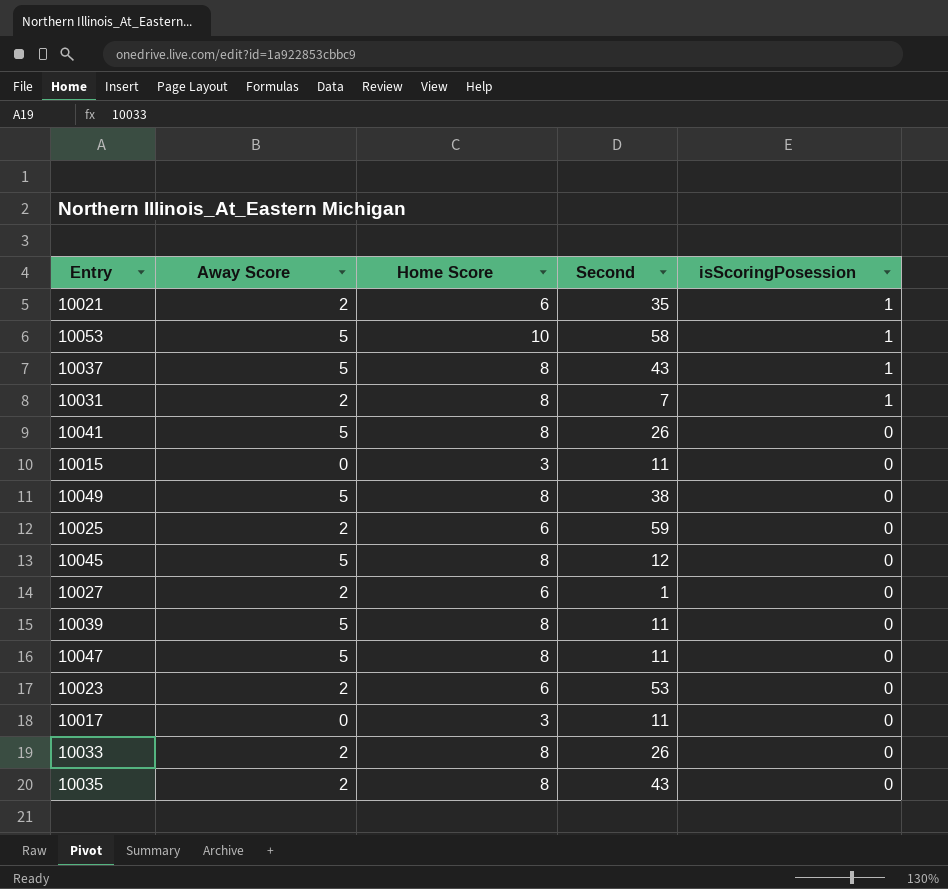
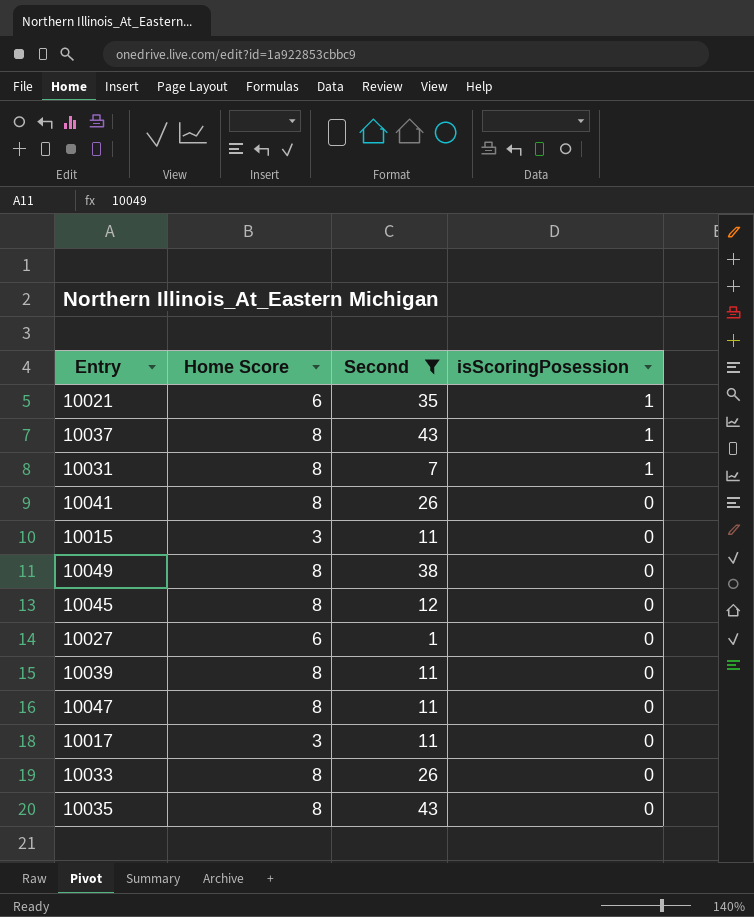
filter: none -> Second <= 43
column Away Score | position: 2 -> none

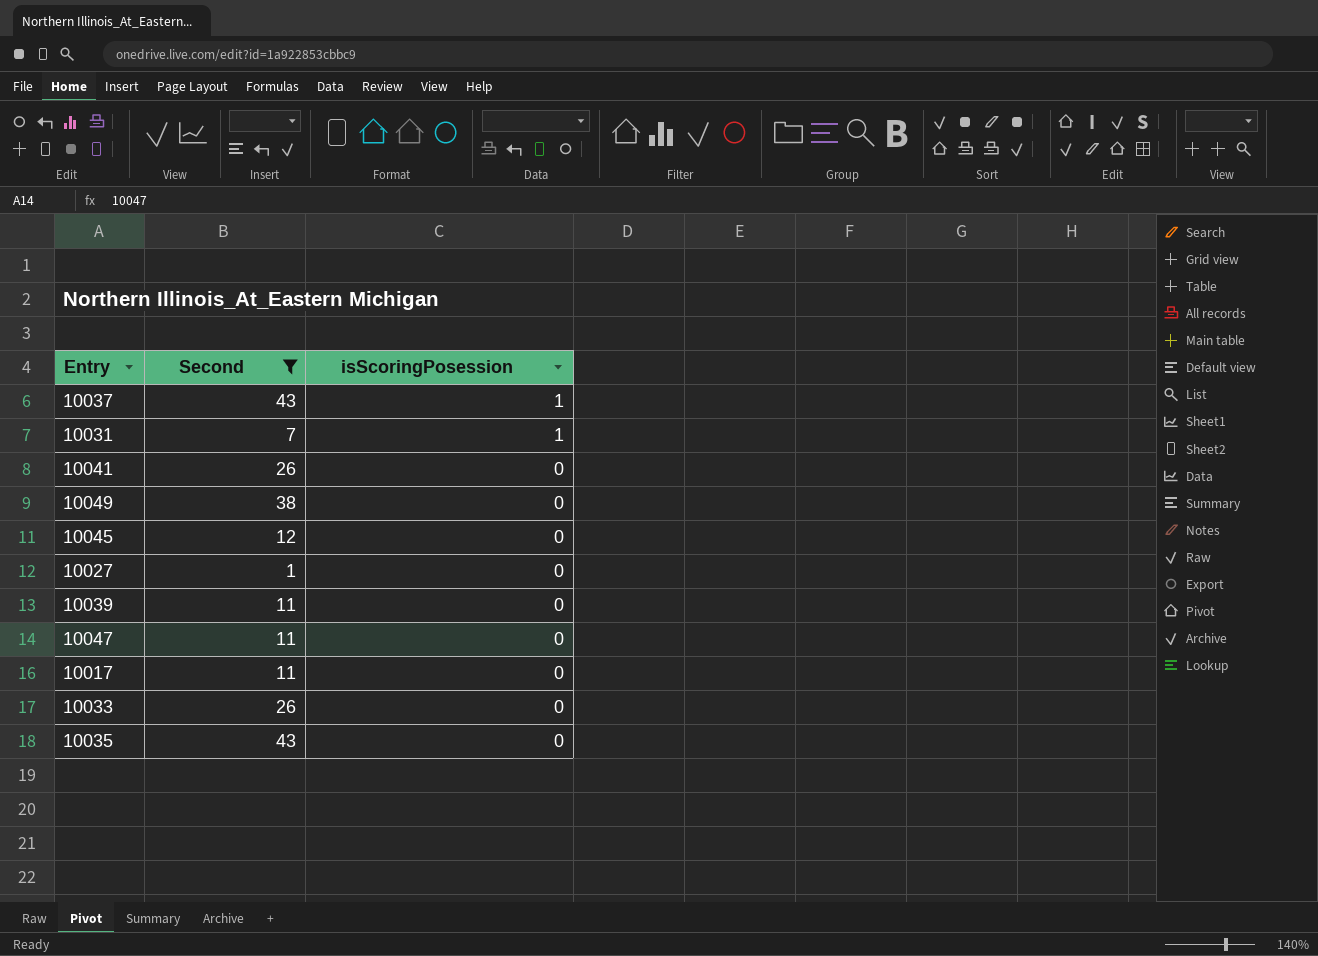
column Home Score | position: 2 -> none
row 10021: 6 | 35 | 1 -> none
row 10015: 3 | 11 | 0 -> none

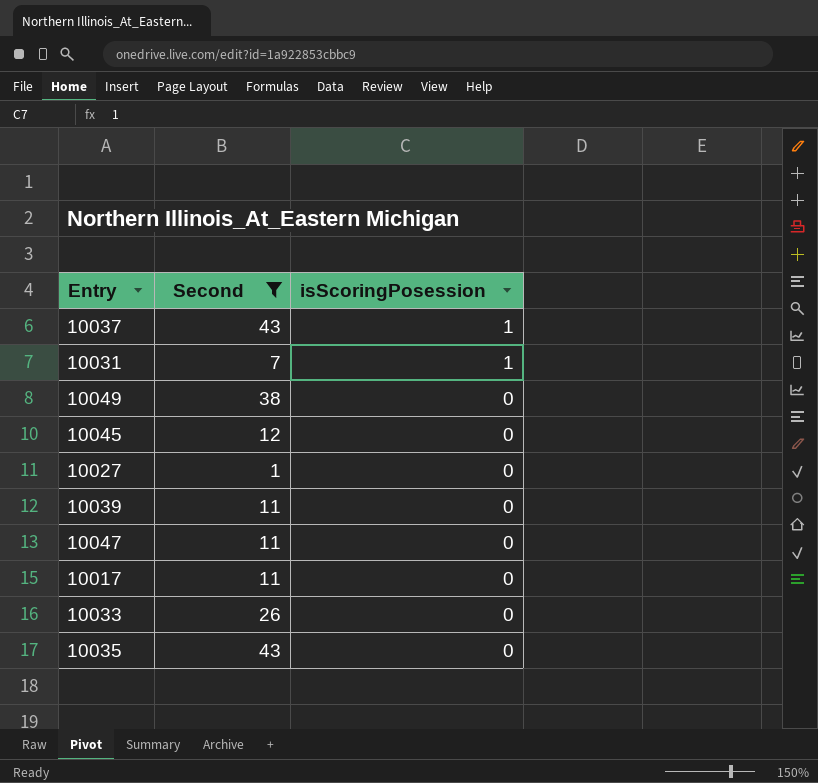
row 10041: 26 | 0 -> none

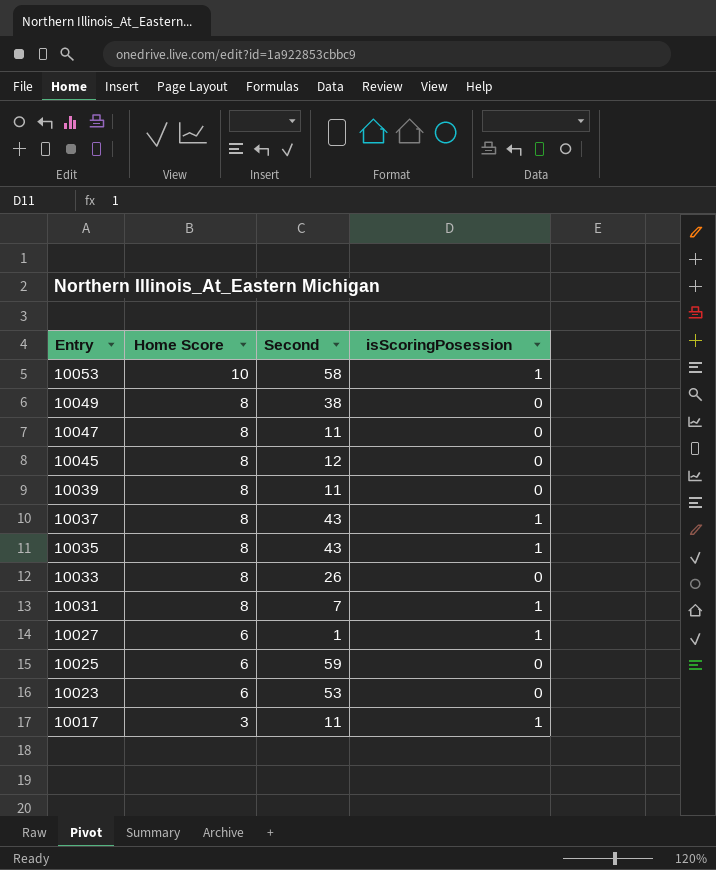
filter: Second <= 43 -> none
row order: isScoringPosession descending -> Entry descending
column Home Score | position: none -> 2
10035 | isScoringPosession: 0 -> 1
10027 | isScoringPosession: 0 -> 1
10017 | isScoringPosession: 0 -> 1

